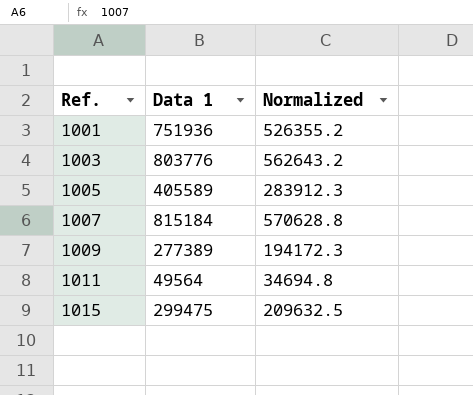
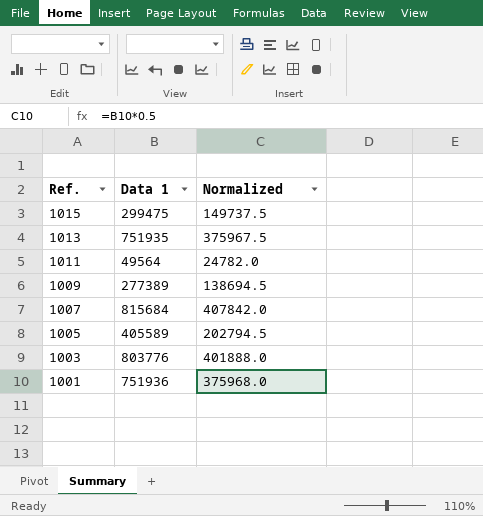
row order: Ref. ascending -> Ref. descending
column Normalized | formula: [Data 1] * 0.7 -> [Data 1] * 0.5
row 1013: none -> 751935 | 375967.5
1007 | Data 1: 815184 -> 815684

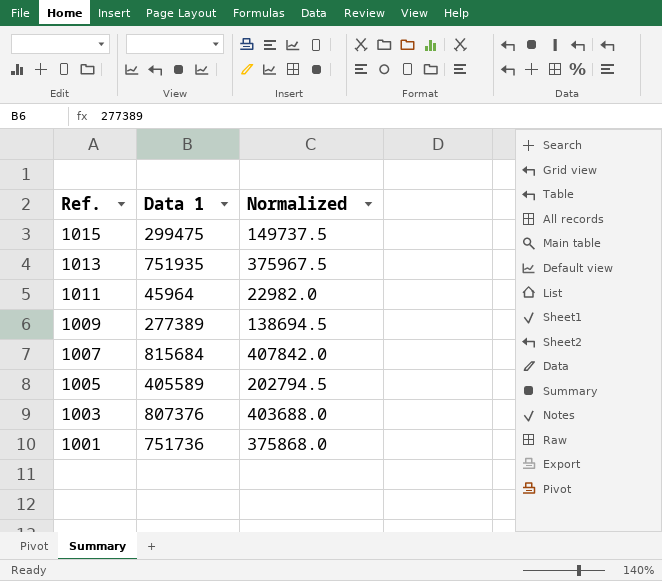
1011 | Data 1: 49564 -> 45964
1011 | Normalized: 24782.0 -> 22982.0
1003 | Data 1: 803776 -> 807376
1003 | Normalized: 401888.0 -> 403688.0
1001 | Data 1: 751936 -> 751736
1001 | Normalized: 375968.0 -> 375868.0

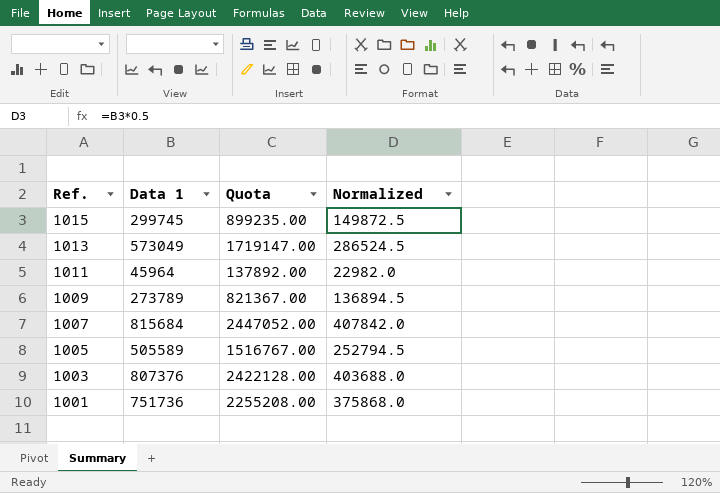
column Quota | formula: none -> [Data 1] * 3
1015 | Data 1: 299475 -> 299745
1015 | Normalized: 149737.5 -> 149872.5
1013 | Data 1: 751935 -> 573049
1013 | Normalized: 375967.5 -> 286524.5
1009 | Data 1: 277389 -> 273789
1009 | Normalized: 138694.5 -> 136894.5
1005 | Data 1: 405589 -> 505589
1005 | Normalized: 202794.5 -> 252794.5

